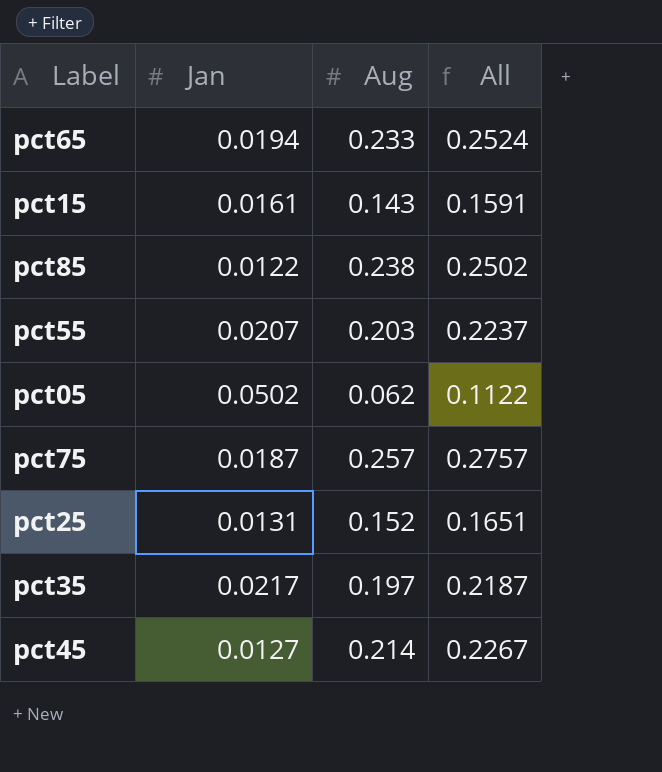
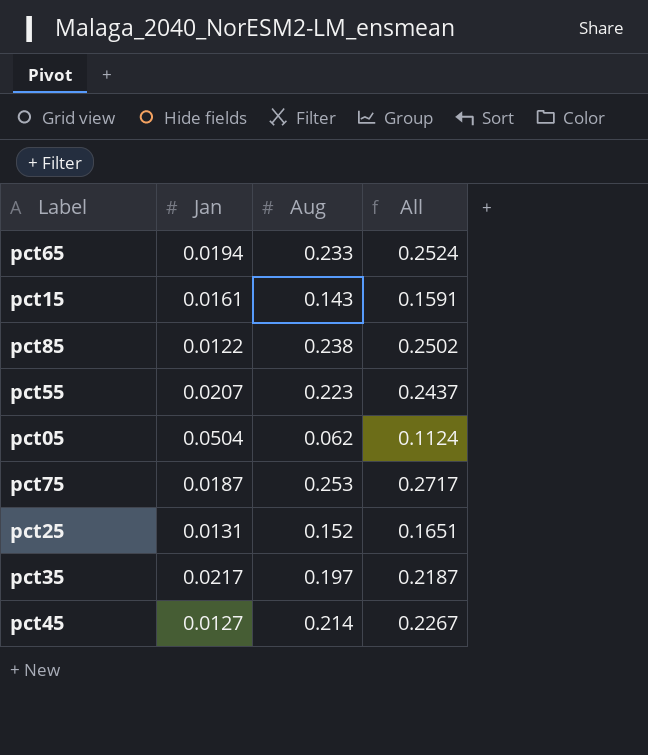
pct55 | Aug: 0.203 -> 0.223
pct55 | All: 0.2237 -> 0.2437
pct05 | Jan: 0.0502 -> 0.0504
pct05 | All: 0.1122 -> 0.1124
pct75 | Aug: 0.257 -> 0.253
pct75 | All: 0.2757 -> 0.2717

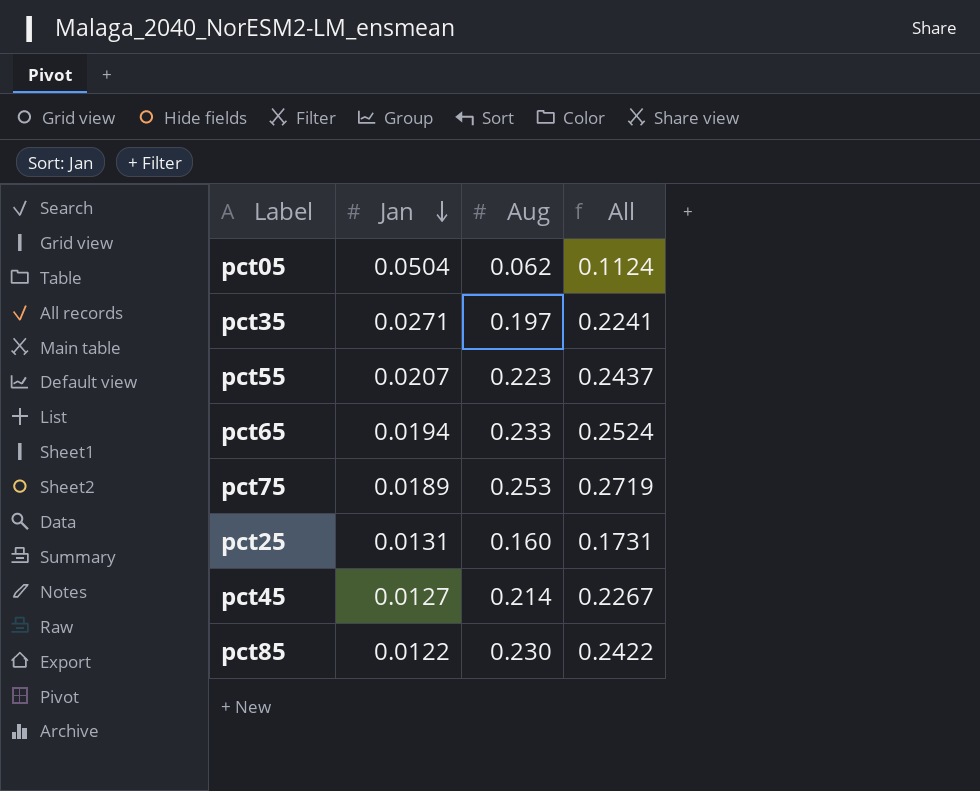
row order: none -> Jan descending
row pct15: 0.0161 | 0.143 | 0.1591 -> none
pct35 | Jan: 0.0217 -> 0.0271
pct35 | All: 0.2187 -> 0.2241
pct75 | Jan: 0.0187 -> 0.0189
pct75 | All: 0.2717 -> 0.2719
pct25 | Aug: 0.152 -> 0.160
pct25 | All: 0.1651 -> 0.1731
pct85 | Aug: 0.238 -> 0.230
pct85 | All: 0.2502 -> 0.2422

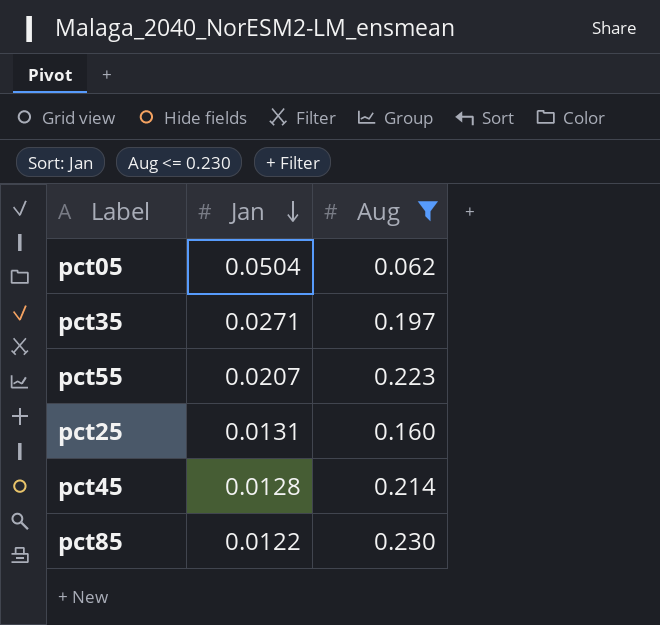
filter: none -> Aug <= 0.230
column All | formula: [Jan] + [Aug] -> none
pct45 | Jan: 0.0127 -> 0.0128

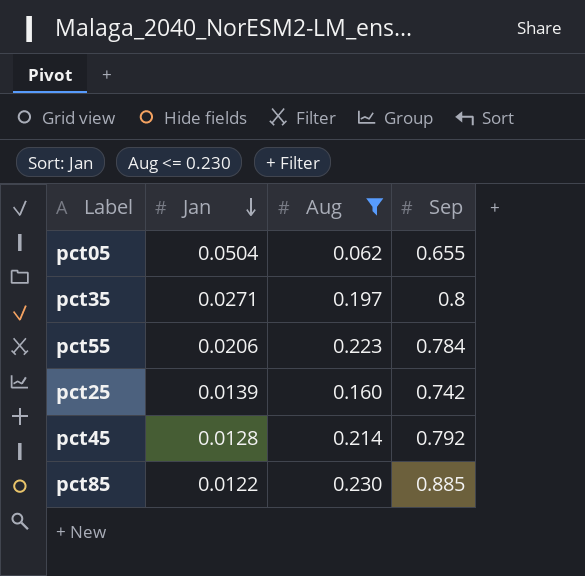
column Sep | position: none -> 4
pct55 | Jan: 0.0207 -> 0.0206
pct25 | Jan: 0.0131 -> 0.0139

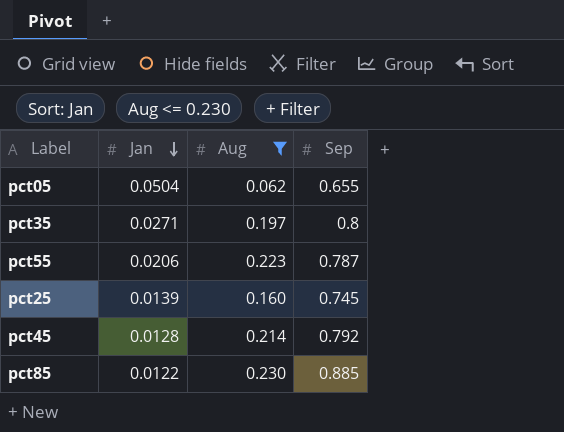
pct55 | Sep: 0.784 -> 0.787
pct25 | Sep: 0.742 -> 0.745

